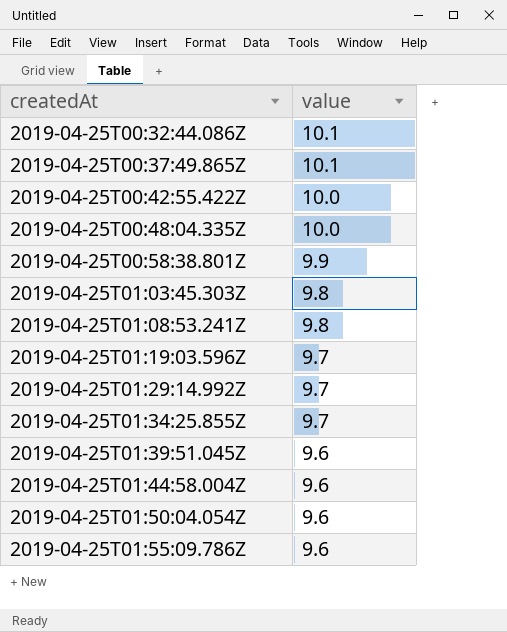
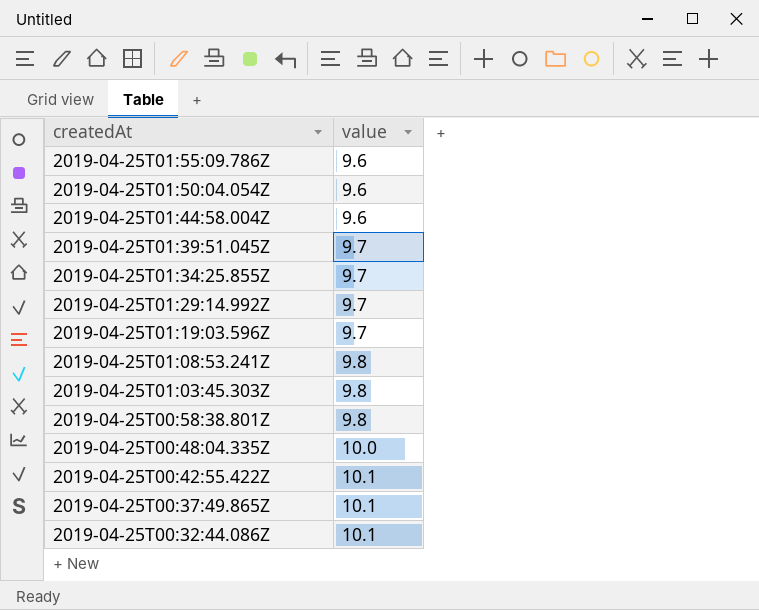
row order: createdAt ascending -> createdAt descending
2019-04-25T01:39:51.045Z | value: 9.6 -> 9.7
2019-04-25T00:58:38.801Z | value: 9.9 -> 9.8
2019-04-25T00:42:55.422Z | value: 10.0 -> 10.1

